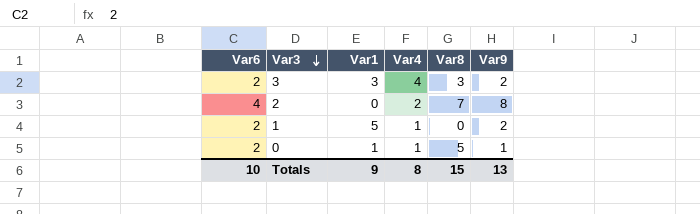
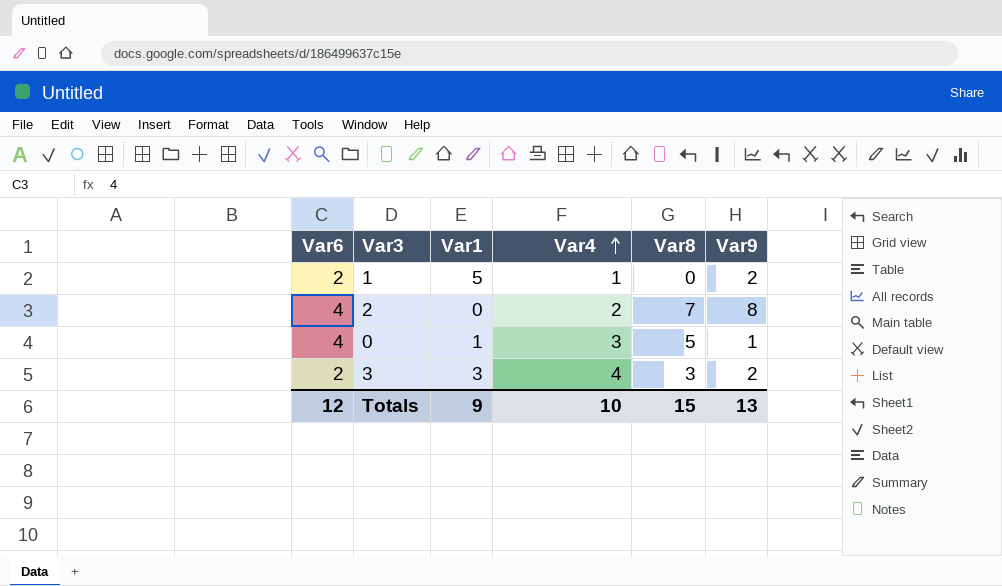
row order: Var3 descending -> Var4 ascending
0 | Var6: 2 -> 4
0 | Var4: 1 -> 3
Totals | Var6: 10 -> 12
Totals | Var4: 8 -> 10

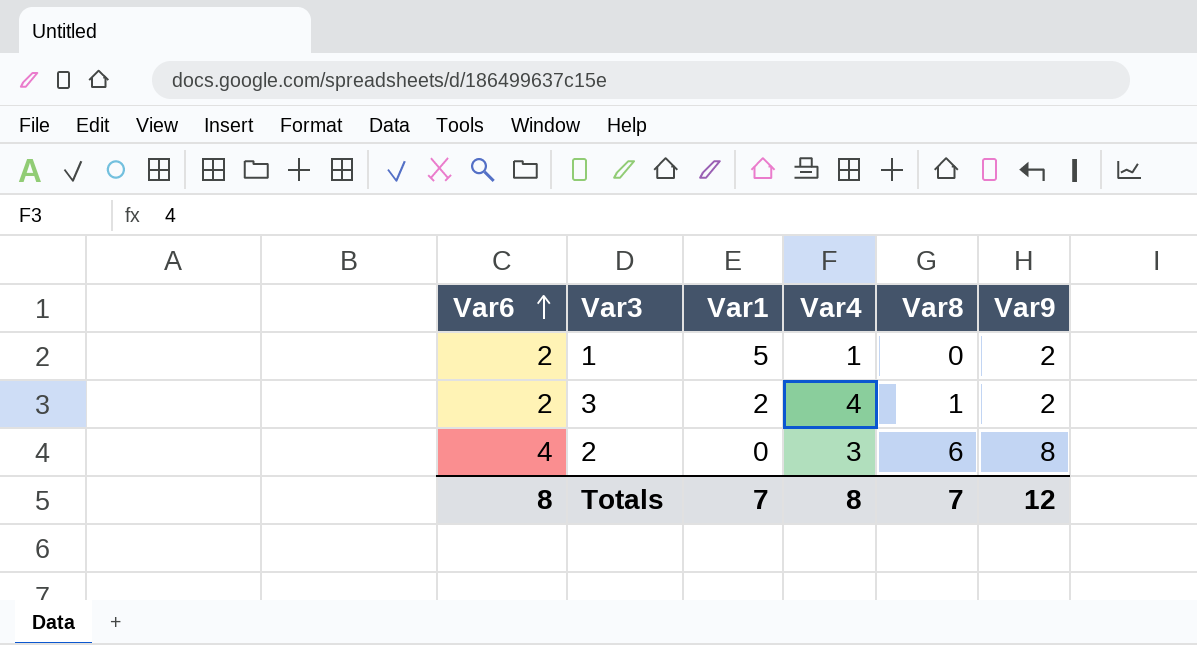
row order: Var4 ascending -> Var6 ascending
row 0: 4 | 1 | 3 | 5 | 1 -> none
3 | Var1: 3 -> 2
3 | Var8: 3 -> 1
2 | Var4: 2 -> 3
2 | Var8: 7 -> 6
Totals | Var6: 12 -> 8
Totals | Var1: 9 -> 7
Totals | Var4: 10 -> 8
Totals | Var8: 15 -> 7
Totals | Var9: 13 -> 12

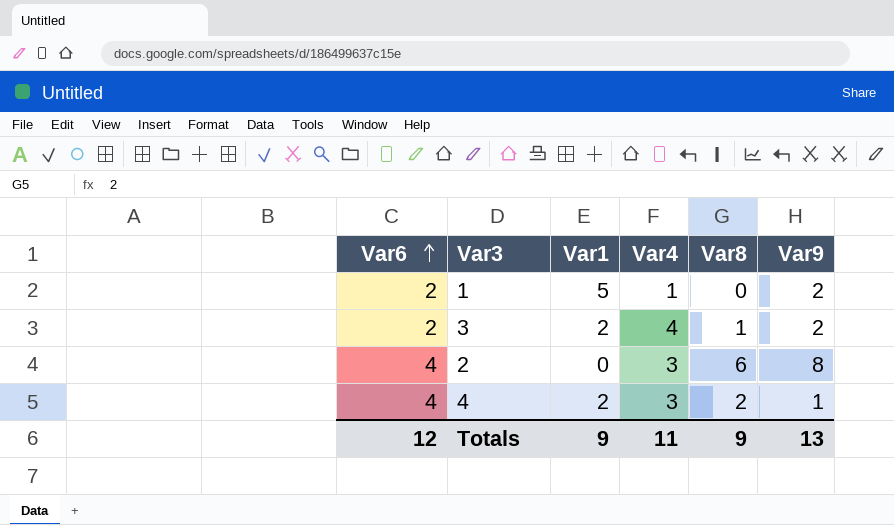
row 4: none -> 4 | 2 | 3 | 2 | 1
Totals | Var6: 8 -> 12
Totals | Var1: 7 -> 9
Totals | Var4: 8 -> 11
Totals | Var8: 7 -> 9
Totals | Var9: 12 -> 13

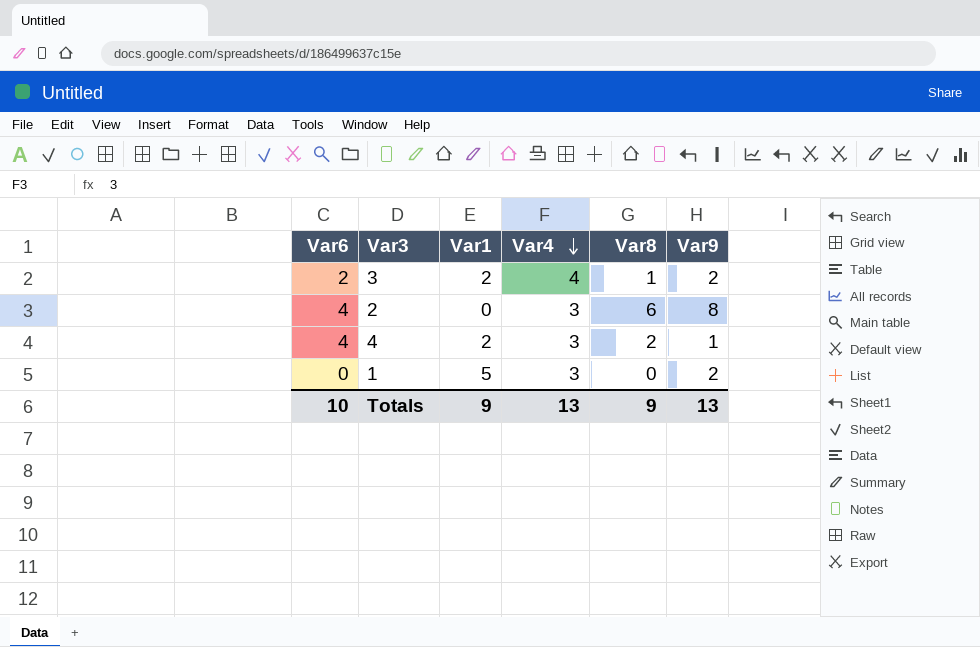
row order: Var6 ascending -> Var4 descending
1 | Var6: 2 -> 0
1 | Var4: 1 -> 3
Totals | Var6: 12 -> 10
Totals | Var4: 11 -> 13

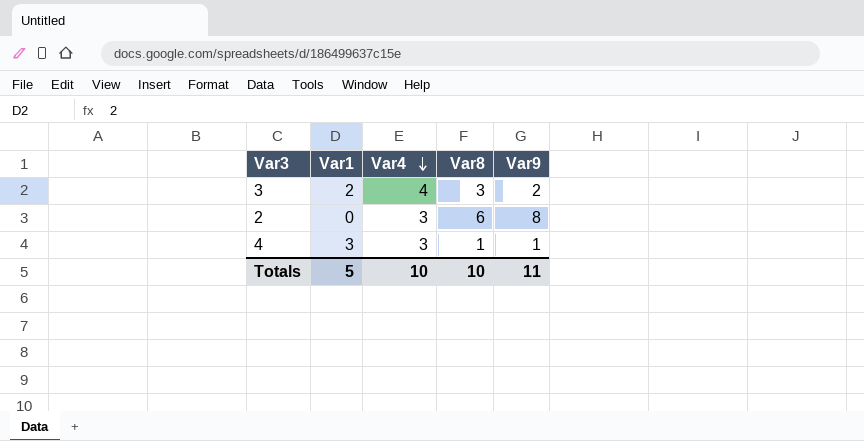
column Var6 | position: 1 -> none
row 1: 0 | 5 | 3 | 0 | 2 -> none
3 | Var8: 1 -> 3
4 | Var1: 2 -> 3
4 | Var8: 2 -> 1
Totals | Var1: 9 -> 5
Totals | Var4: 13 -> 10
Totals | Var8: 9 -> 10
Totals | Var9: 13 -> 11

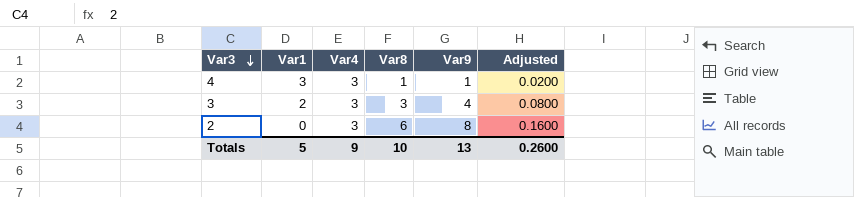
row order: Var4 descending -> Var3 descending
column Adjusted | formula: none -> [Var9] * 0.02
3 | Var4: 4 -> 3
3 | Var9: 2 -> 4
Totals | Var4: 10 -> 9
Totals | Var9: 11 -> 13

